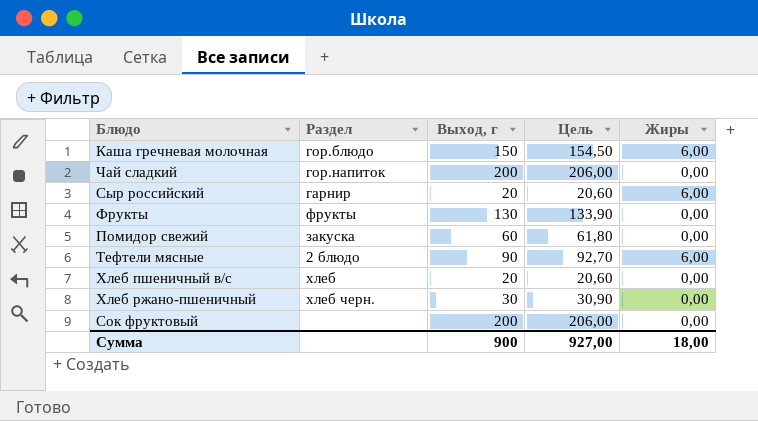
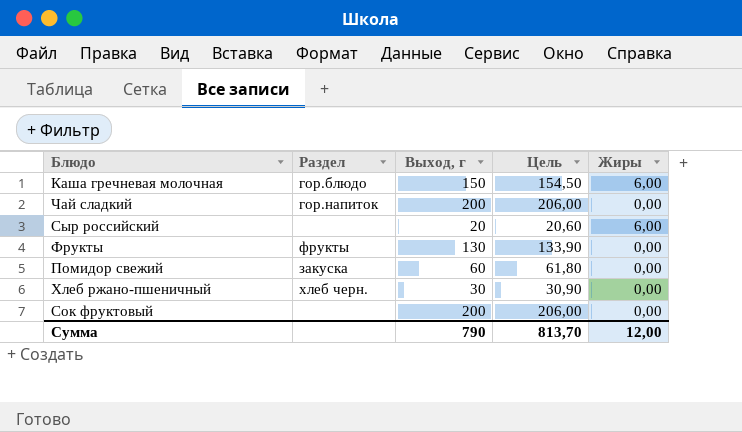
row Тефтели мясные: 2 блюдо | 90 | 92,70 | 6,00 -> none
row Хлеб пшеничный в/с: хлеб | 20 | 20,60 | 0,00 -> none
Сыр российский | Раздел: гарнир -> none
Сумма | Выход, г: 900 -> 790
Сумма | Цель: 927,00 -> 813,70
Сумма | Жиры: 18,00 -> 12,00

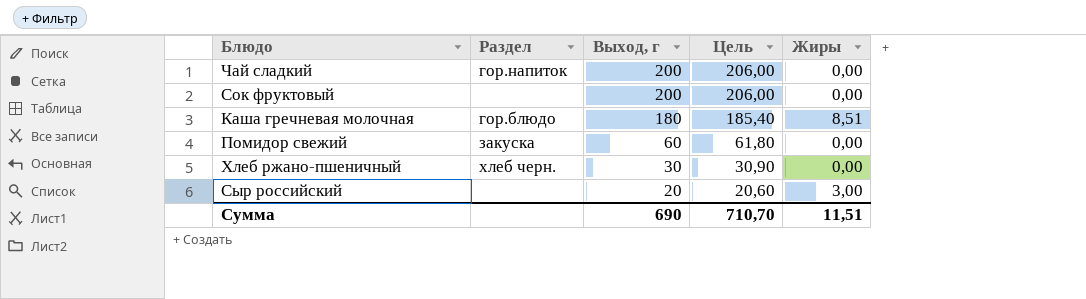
row order: none -> Выход, г descending
row Фрукты: фрукты | 130 | 133,90 | 0,00 -> none
Каша гречневая молочная | Выход, г: 150 -> 180
Каша гречневая молочная | Цель: 154,50 -> 185,40
Каша гречневая молочная | Жиры: 6,00 -> 8,51
Сыр российский | Жиры: 6,00 -> 3,00
Сумма | Выход, г: 790 -> 690
Сумма | Цель: 813,70 -> 710,70
Сумма | Жиры: 12,00 -> 11,51

